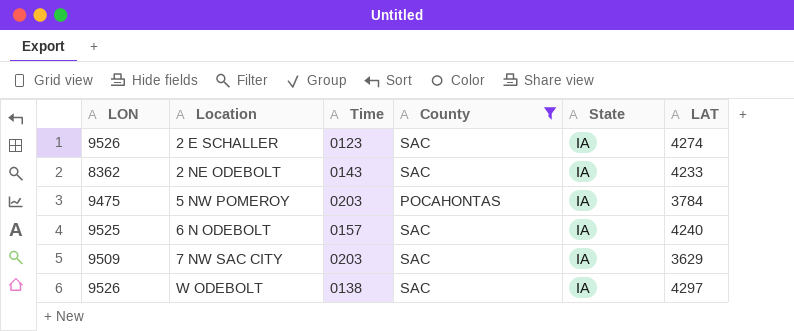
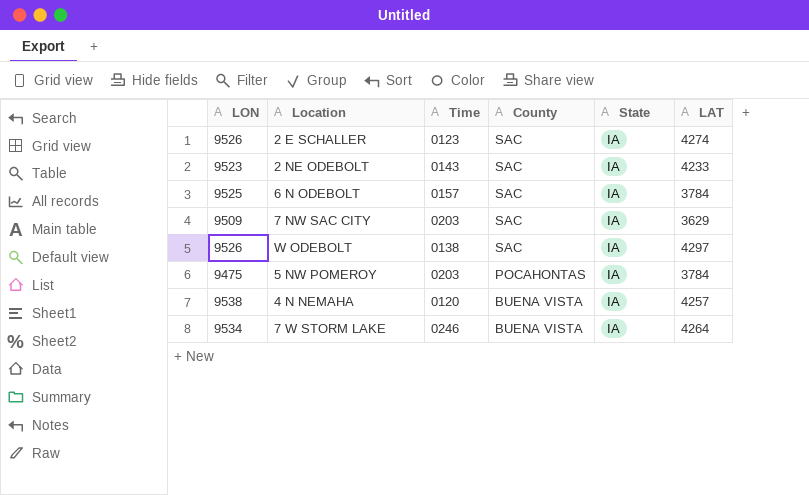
filter: County != BUENA VISTA -> none
row order: Location ascending -> County descending
2 NE ODEBOLT | LON: 8362 -> 9523
6 N ODEBOLT | LAT: 4240 -> 3784

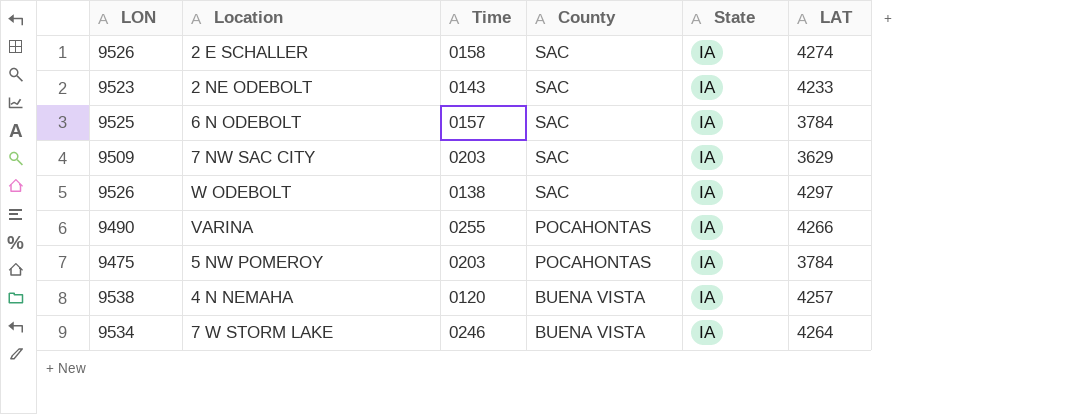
2 E SCHALLER | Time: 0123 -> 0158
row VARINA: none -> 9490 | 0255 | POCAHONTAS | IA | 4266

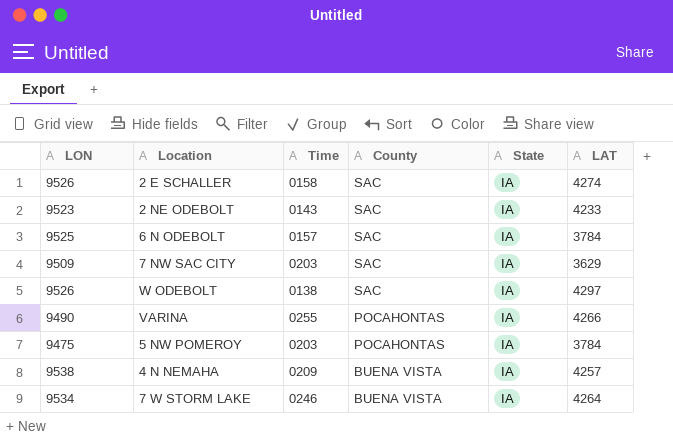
4 N NEMAHA | Time: 0120 -> 0209

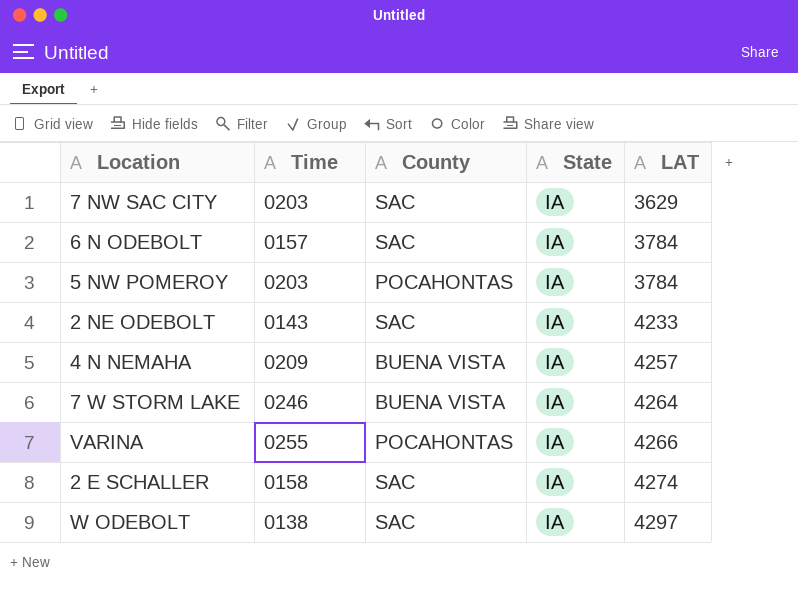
row order: County descending -> LAT ascending
column LON | position: 1 -> none

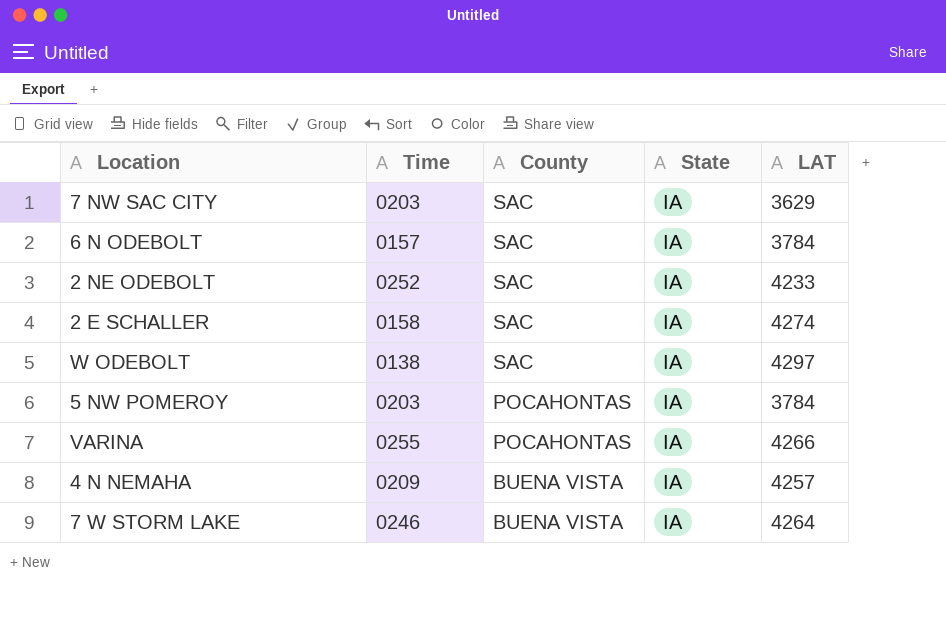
row order: LAT ascending -> County descending
2 NE ODEBOLT | Time: 0143 -> 0252

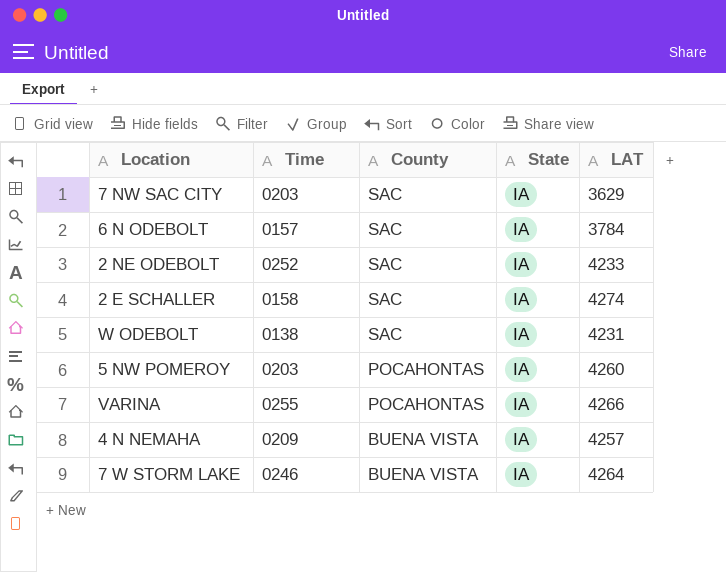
W ODEBOLT | LAT: 4297 -> 4231
5 NW POMEROY | LAT: 3784 -> 4260

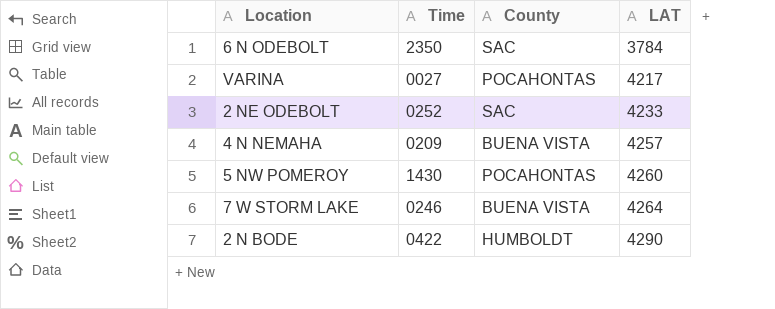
row order: County descending -> LAT ascending
column State | position: 4 -> none
row 7 NW SAC CITY: 0203 | SAC | IA | 3629 -> none
row 2 E SCHALLER: 0158 | SAC | IA | 4274 -> none
row W ODEBOLT: 0138 | SAC | IA | 4231 -> none
6 N ODEBOLT | Time: 0157 -> 2350
VARINA | Time: 0255 -> 0027
VARINA | LAT: 4266 -> 4217
5 NW POMEROY | Time: 0203 -> 1430
row 2 N BODE: none -> 0422 | HUMBOLDT | 4290

